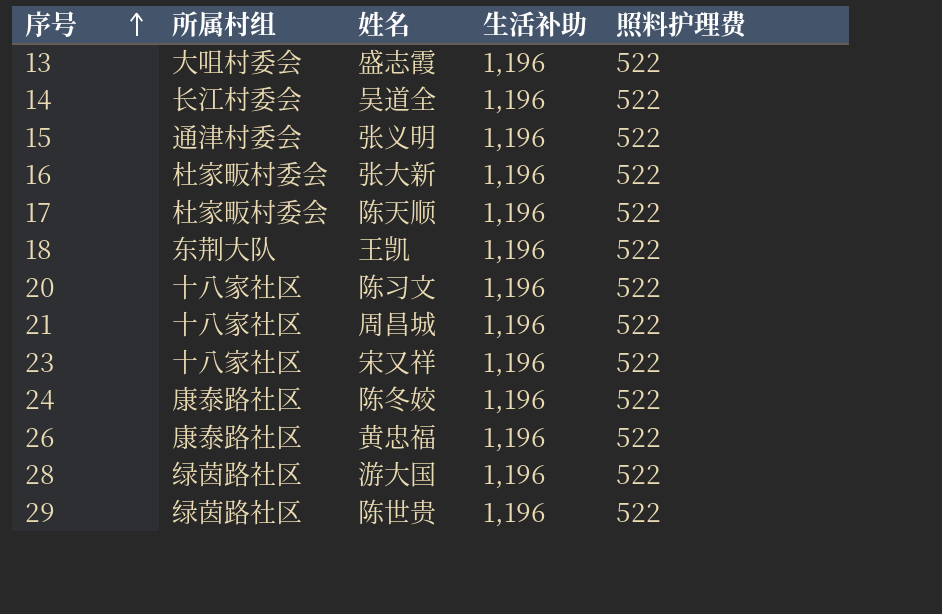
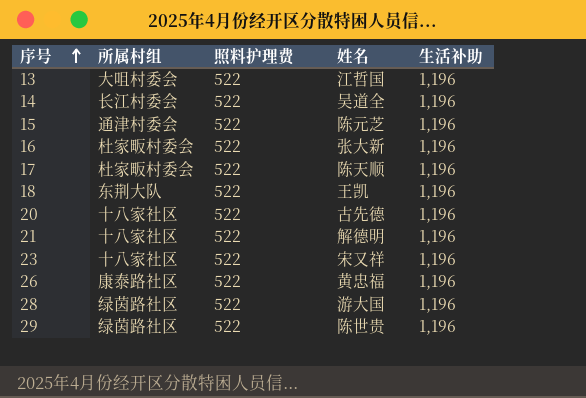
column 照料护理费 | position: 5 -> 3
row 24: 康泰路社区 | 陈冬姣 | 1,196 | 522 -> none
13 | 姓名: 盛志霞 -> 江哲国
15 | 姓名: 张义明 -> 陈元芝
20 | 姓名: 陈习文 -> 古先德
21 | 姓名: 周昌城 -> 解德明

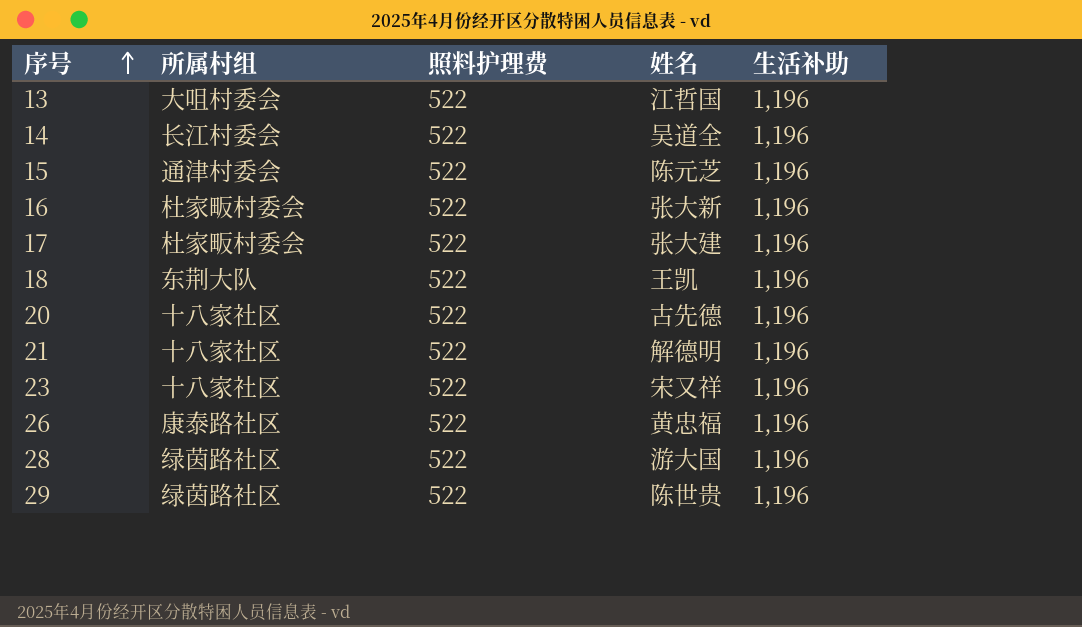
17 | 姓名: 陈天顺 -> 张大建

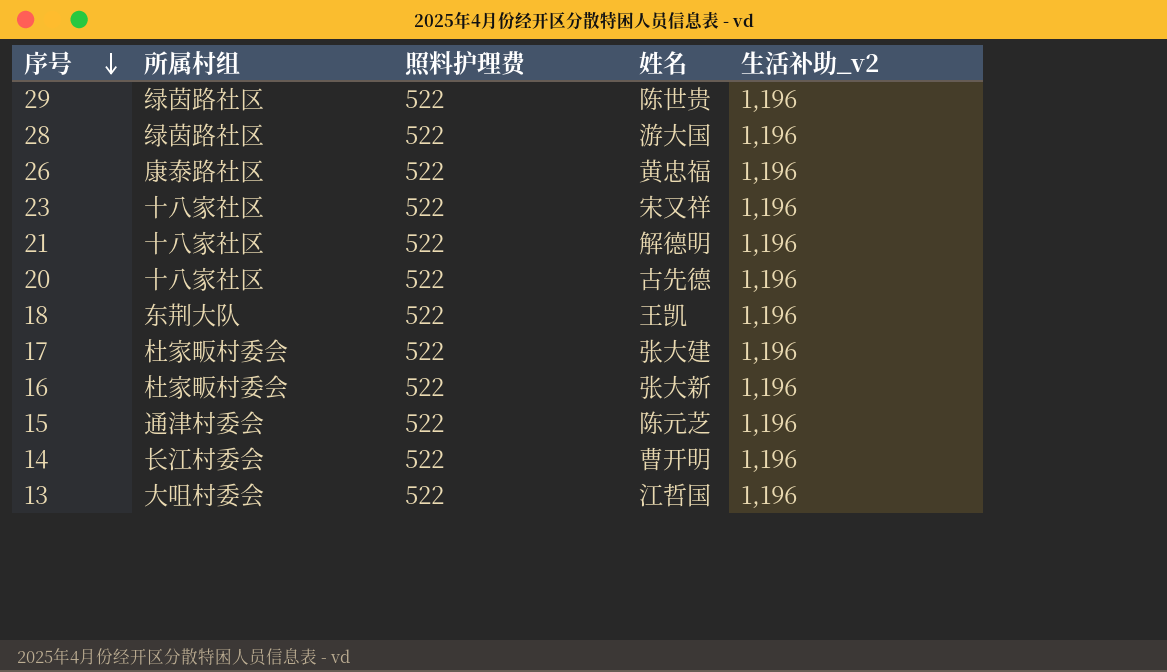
row order: 序号 ascending -> 序号 descending
column name: 生活补助 -> 生活补助_v2
14 | 姓名: 吴道全 -> 曹开明

